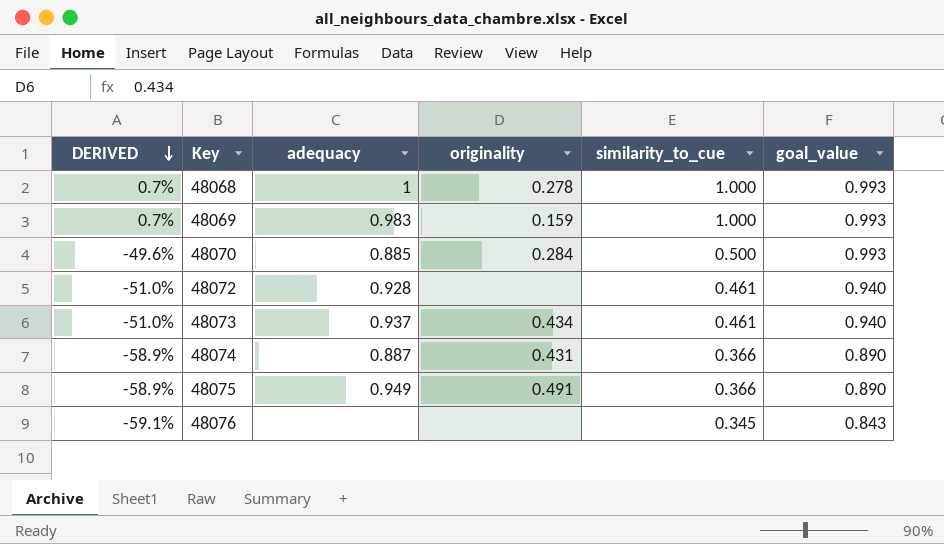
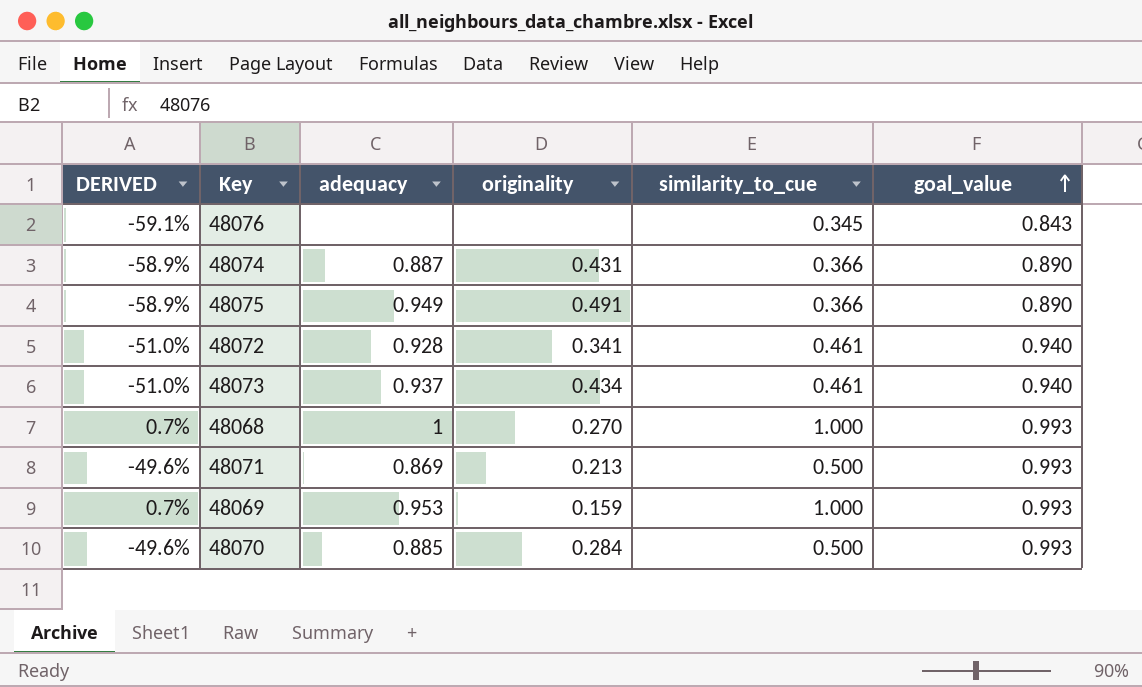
row order: DERIVED descending -> goal_value ascending
48072 | originality: none -> 0.341
48068 | originality: 0.278 -> 0.270
row 48071: none -> -49.6% | 0.869 | 0.213 | 0.500 | 0.993
48069 | adequacy: 0.983 -> 0.953

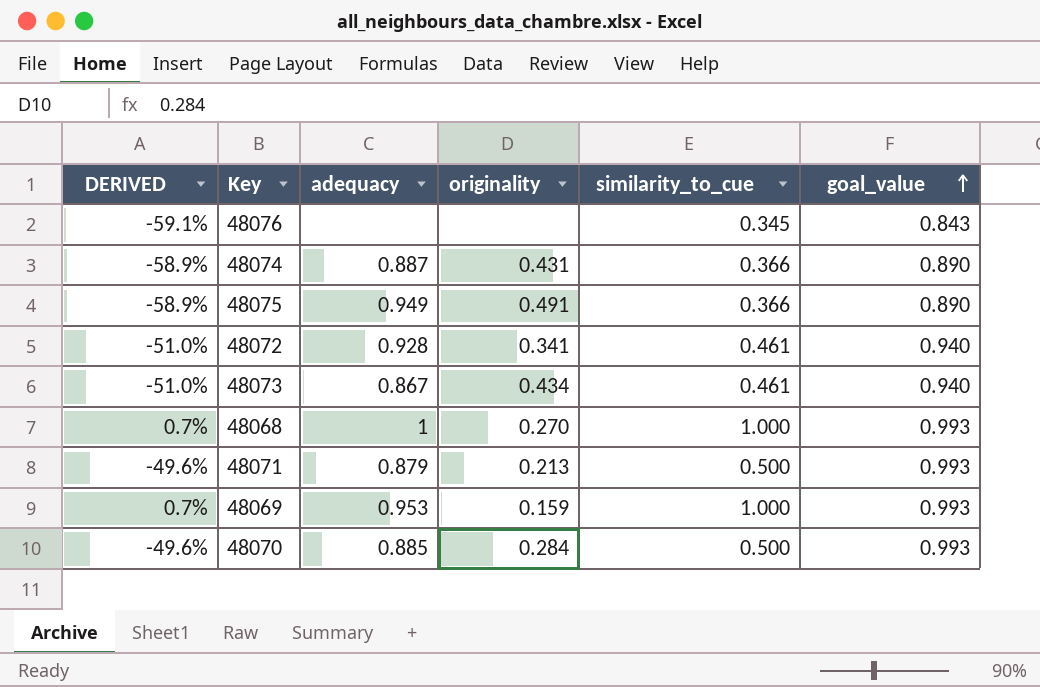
48073 | adequacy: 0.937 -> 0.867
48071 | adequacy: 0.869 -> 0.879

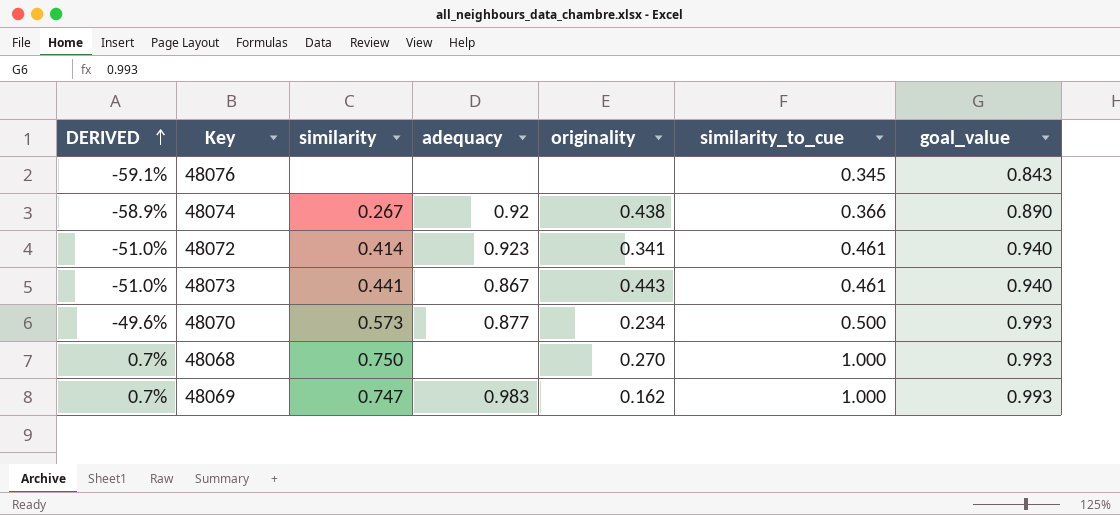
row order: goal_value ascending -> DERIVED ascending
column similarity | position: none -> 3
row 48075: -58.9% | 0.949 | 0.491 | 0.366 | 0.890 -> none
row 48071: -49.6% | 0.879 | 0.213 | 0.500 | 0.993 -> none
48074 | adequacy: 0.887 -> 0.92
48074 | originality: 0.431 -> 0.438
48072 | adequacy: 0.928 -> 0.923
48073 | originality: 0.434 -> 0.443
48070 | adequacy: 0.885 -> 0.877
48070 | originality: 0.284 -> 0.234
48068 | adequacy: 1 -> none
48069 | adequacy: 0.953 -> 0.983
48069 | originality: 0.159 -> 0.162

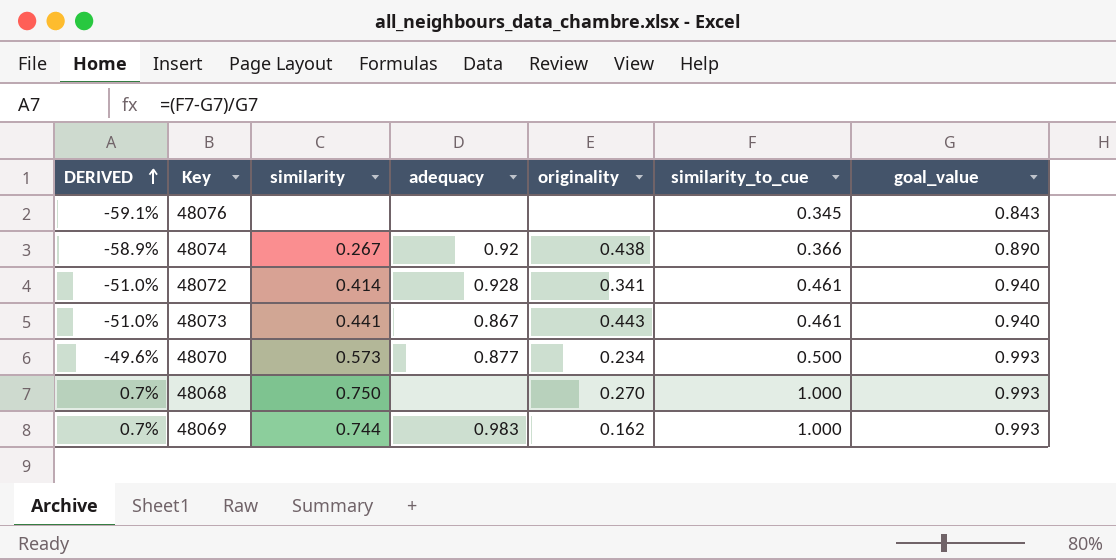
48072 | adequacy: 0.923 -> 0.928
48069 | similarity: 0.747 -> 0.744

